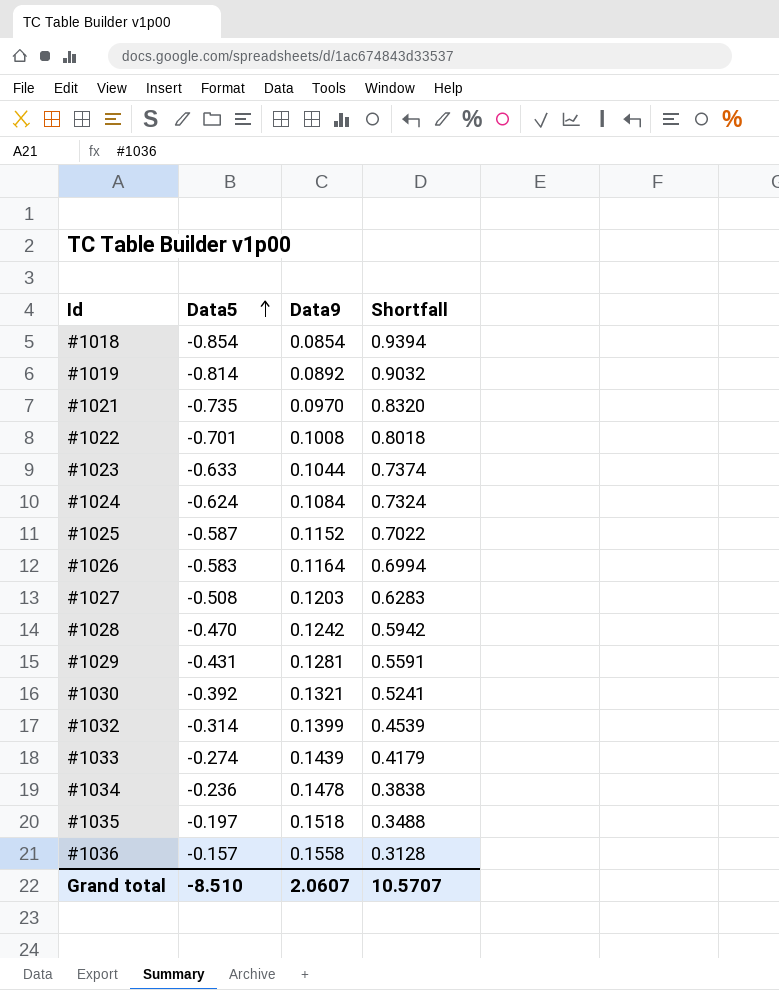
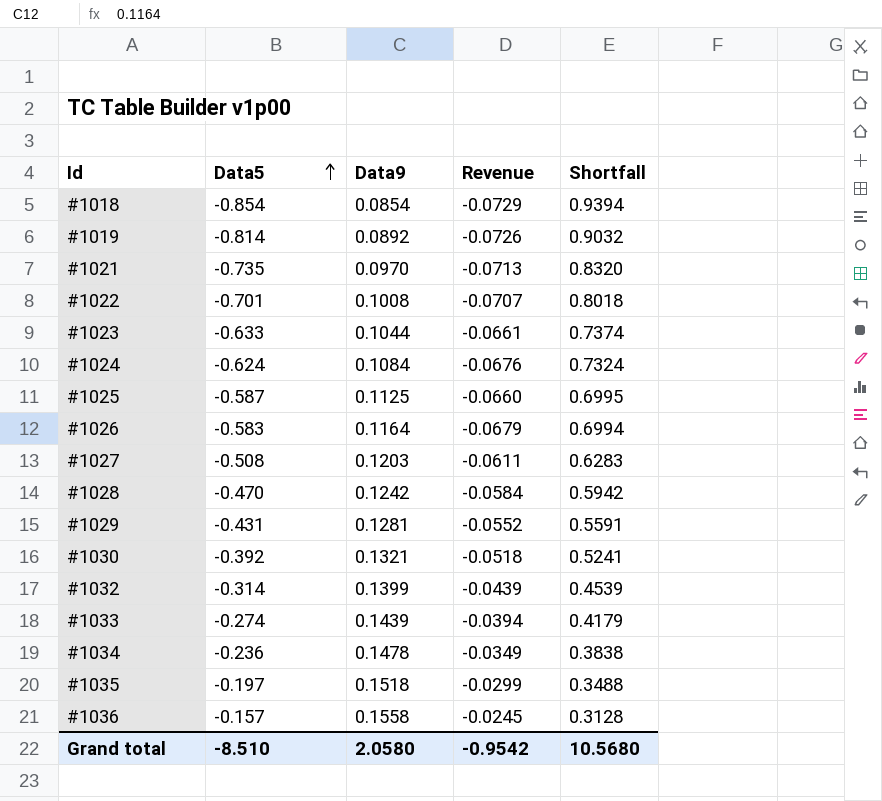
column Revenue | formula: none -> [Data5] * [Data9]
#1025 | Data9: 0.1152 -> 0.1125
#1025 | Shortfall: 0.7022 -> 0.6995
Grand total | Data9: 2.0607 -> 2.0580
Grand total | Shortfall: 10.5707 -> 10.5680

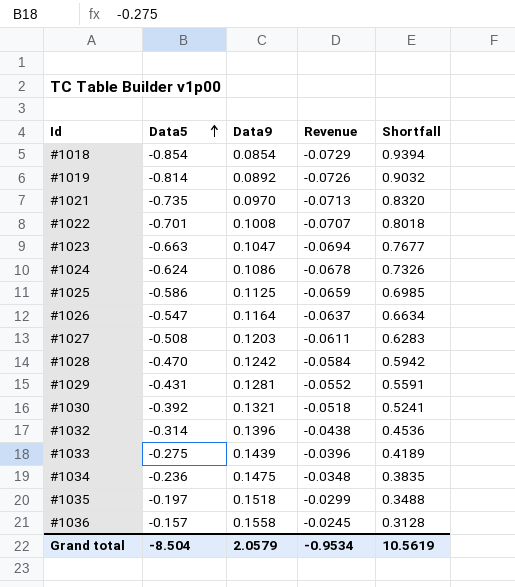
#1023 | Data5: -0.633 -> -0.663
#1023 | Data9: 0.1044 -> 0.1047
#1023 | Revenue: -0.0661 -> -0.0694
#1023 | Shortfall: 0.7374 -> 0.7677
#1024 | Data9: 0.1084 -> 0.1086
#1024 | Revenue: -0.0676 -> -0.0678
#1024 | Shortfall: 0.7324 -> 0.7326
#1025 | Data5: -0.587 -> -0.586
#1025 | Revenue: -0.0660 -> -0.0659
#1025 | Shortfall: 0.6995 -> 0.6985
#1026 | Data5: -0.583 -> -0.547
#1026 | Revenue: -0.0679 -> -0.0637
#1026 | Shortfall: 0.6994 -> 0.6634
#1032 | Data9: 0.1399 -> 0.1396
#1032 | Revenue: -0.0439 -> -0.0438
#1032 | Shortfall: 0.4539 -> 0.4536
#1033 | Data5: -0.274 -> -0.275
#1033 | Revenue: -0.0394 -> -0.0396
#1033 | Shortfall: 0.4179 -> 0.4189
#1034 | Data9: 0.1478 -> 0.1475
#1034 | Revenue: -0.0349 -> -0.0348
#1034 | Shortfall: 0.3838 -> 0.3835
Grand total | Data5: -8.510 -> -8.504
Grand total | Data9: 2.0580 -> 2.0579
Grand total | Revenue: -0.9542 -> -0.9534
Grand total | Shortfall: 10.5680 -> 10.5619

